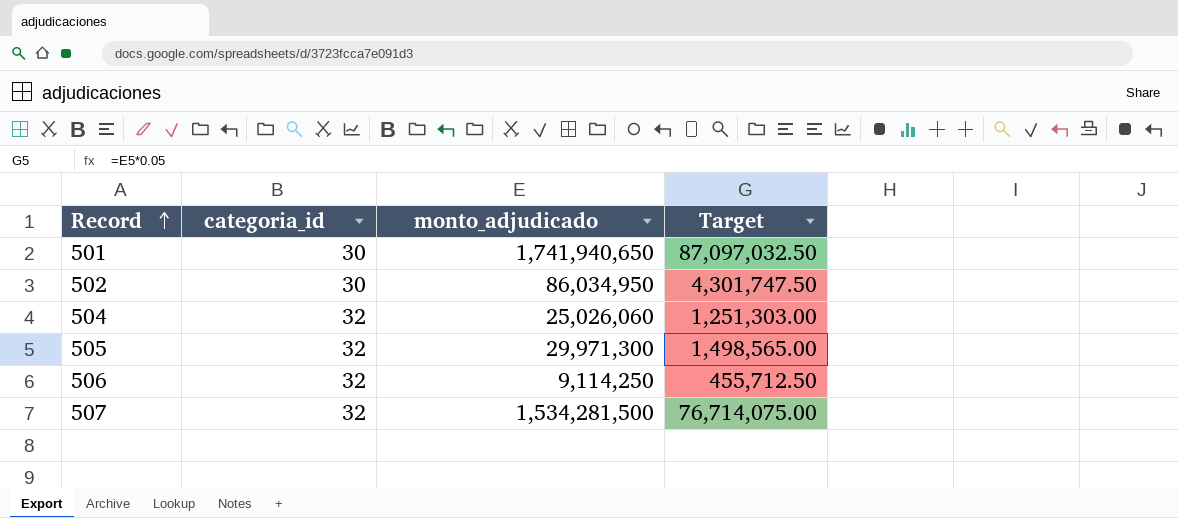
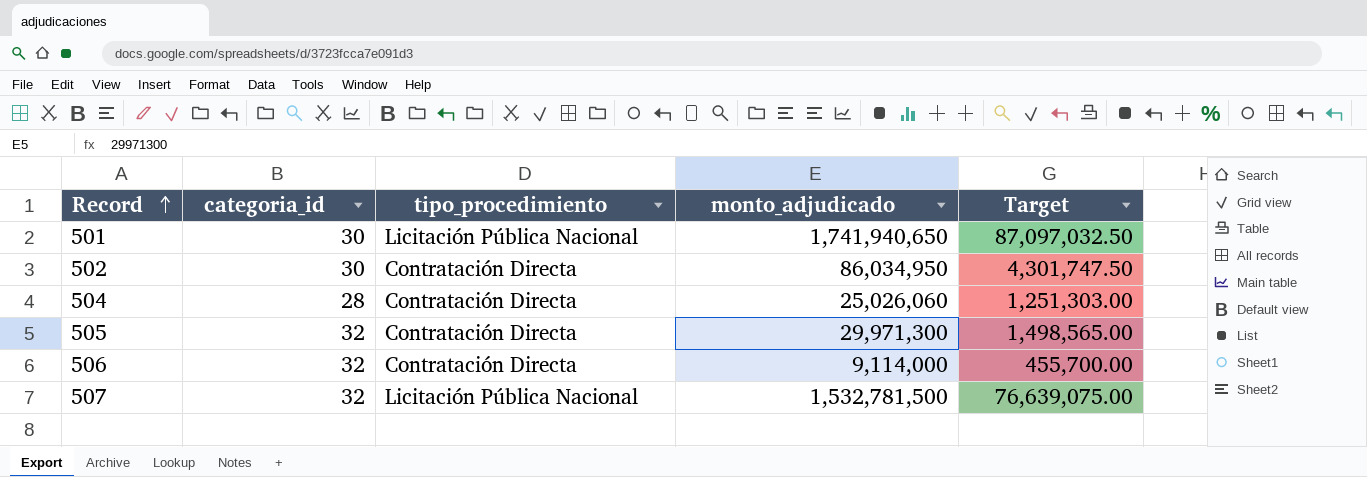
column tipo_procedimiento | position: none -> 3
504 | categoria_id: 32 -> 28
506 | monto_adjudicado: 9,114,250 -> 9,114,000
506 | Target: 455,712.50 -> 455,700.00
507 | monto_adjudicado: 1,534,281,500 -> 1,532,781,500
507 | Target: 76,714,075.00 -> 76,639,075.00

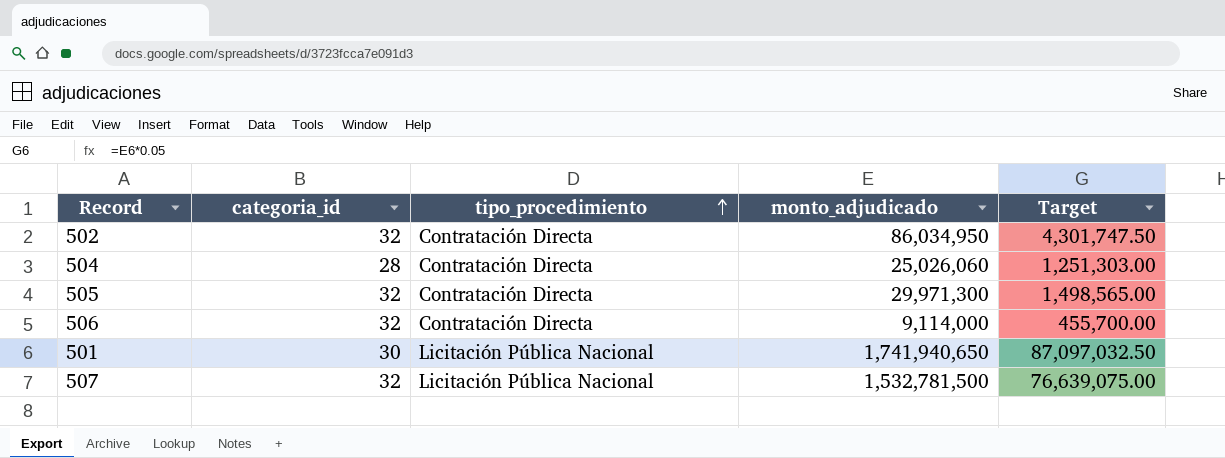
row order: Record ascending -> tipo_procedimiento ascending
502 | categoria_id: 30 -> 32

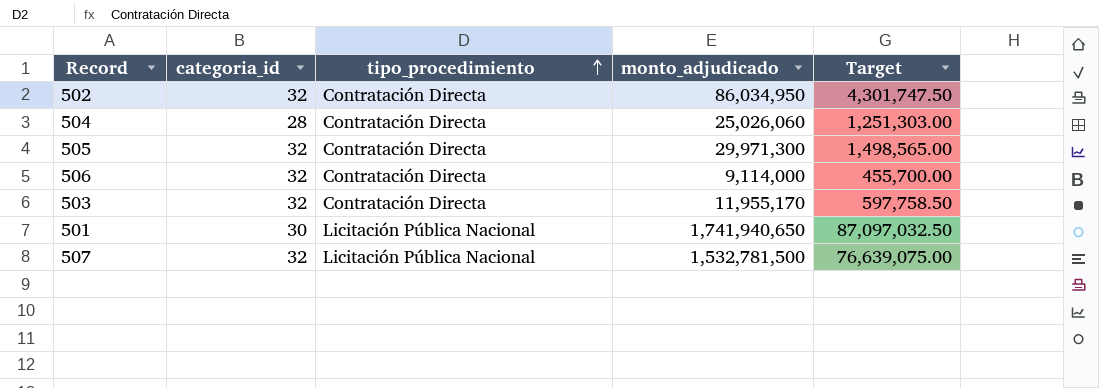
row 503: none -> 32 | Contratación Directa | 11,955,170 | 597,758.50

